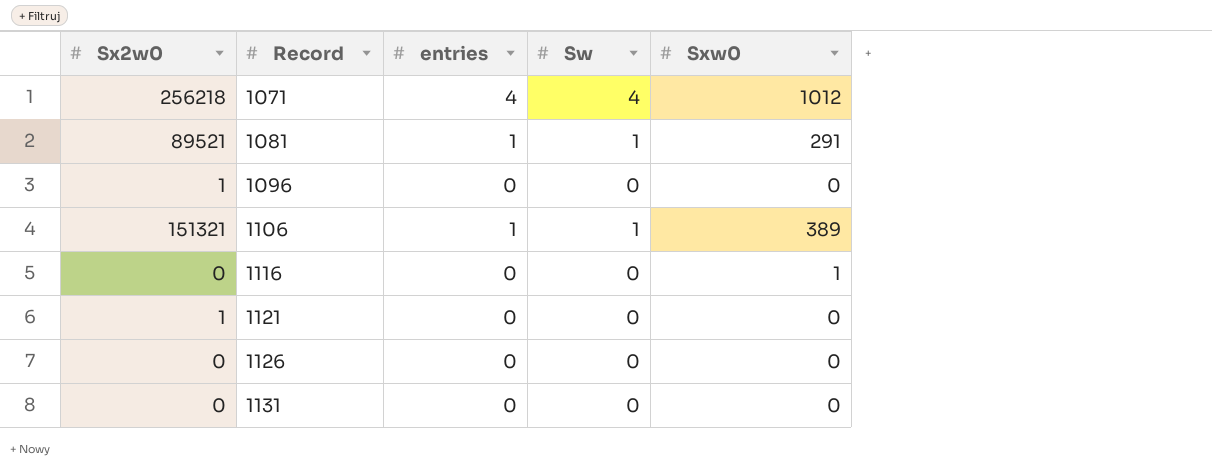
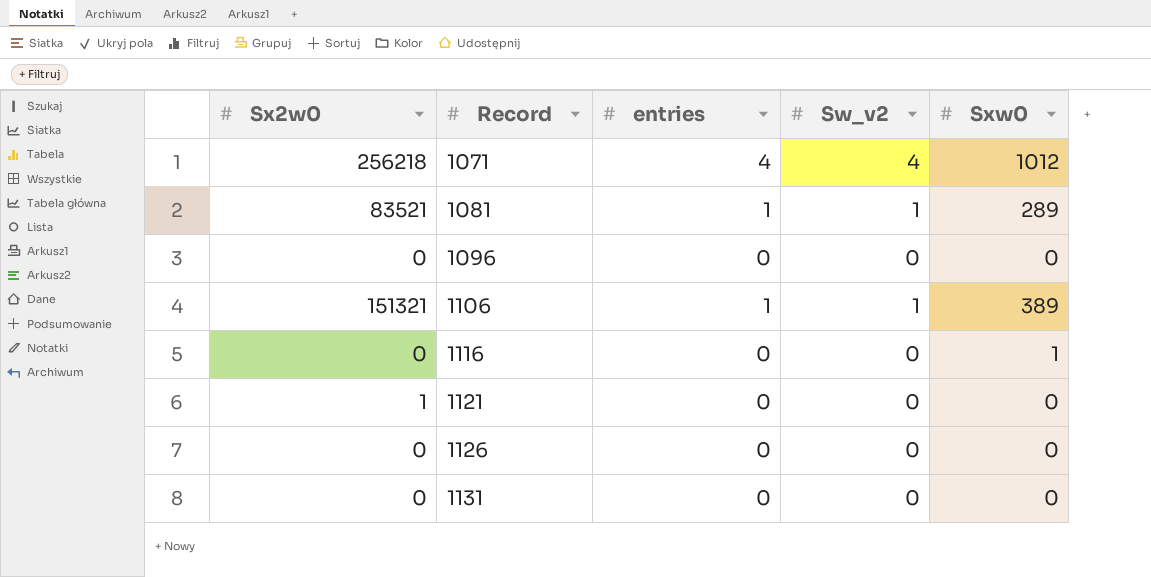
column name: Sw -> Sw_v2
1081 | Sx2w0: 89521 -> 83521
1081 | Sxw0: 291 -> 289
1096 | Sx2w0: 1 -> 0

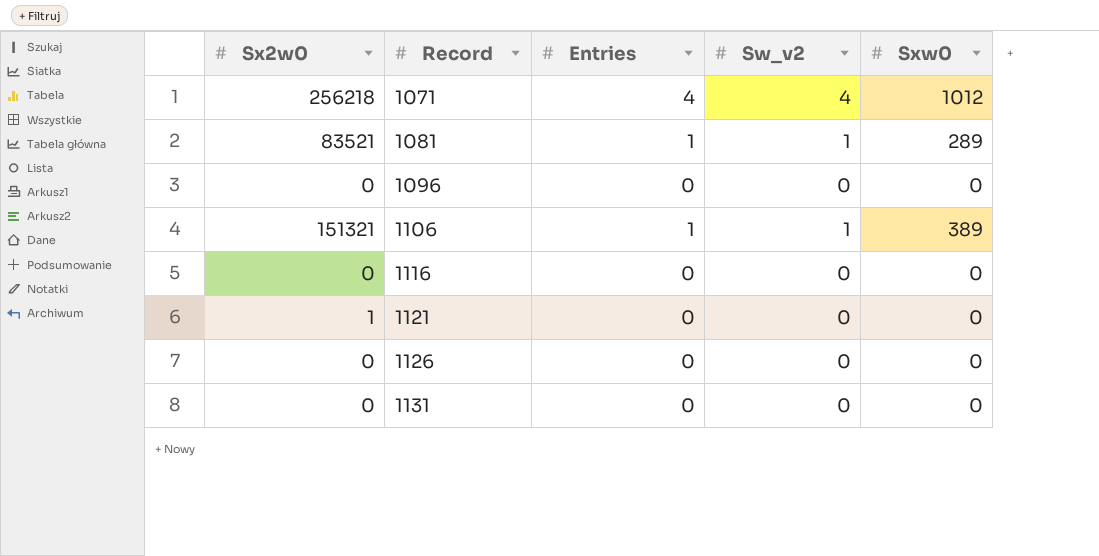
column name: entries -> Entries
1116 | Sxw0: 1 -> 0

